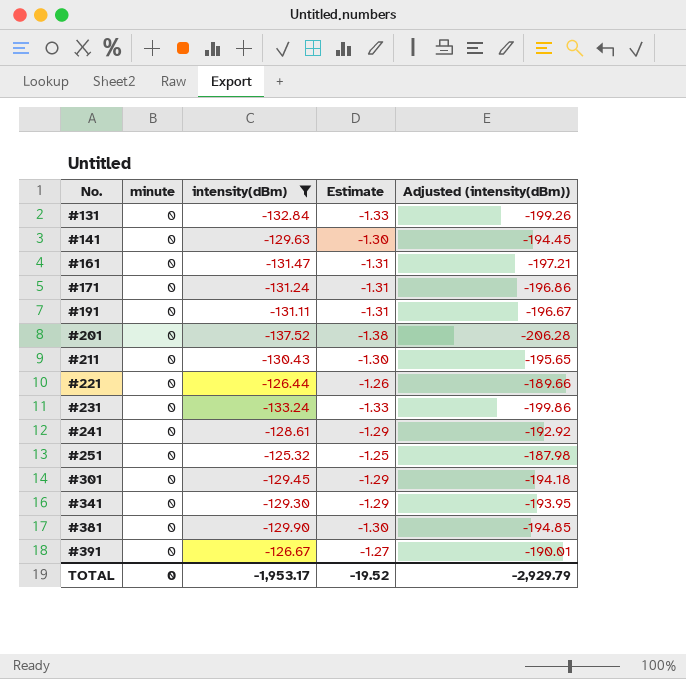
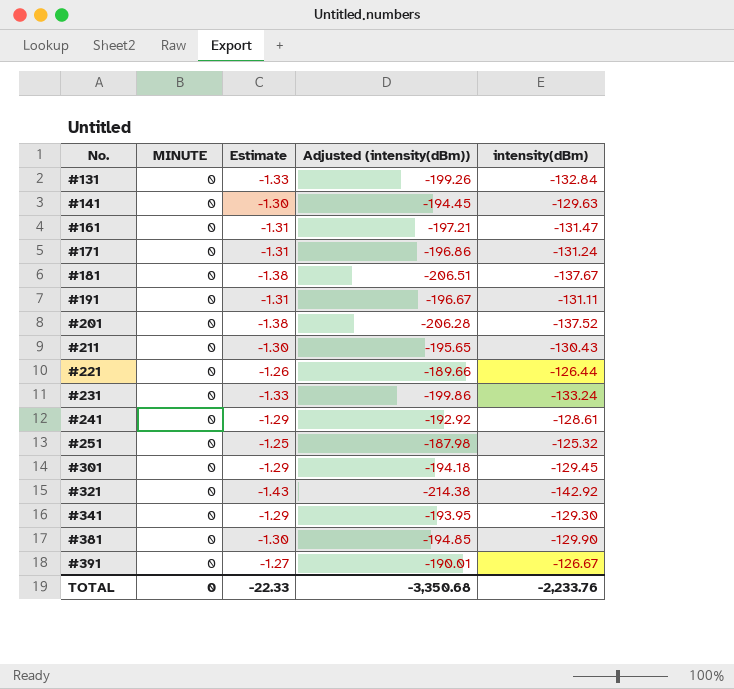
filter: intensity(dBm) >= -137.52 -> none
column name: minute -> MINUTE
column intensity(dBm) | position: 3 -> 5
TOTAL | Estimate: -19.52 -> -22.33
TOTAL | Adjusted (intensity(dBm)): -2,929.79 -> -3,350.68
TOTAL | intensity(dBm): -1,953.17 -> -2,233.76

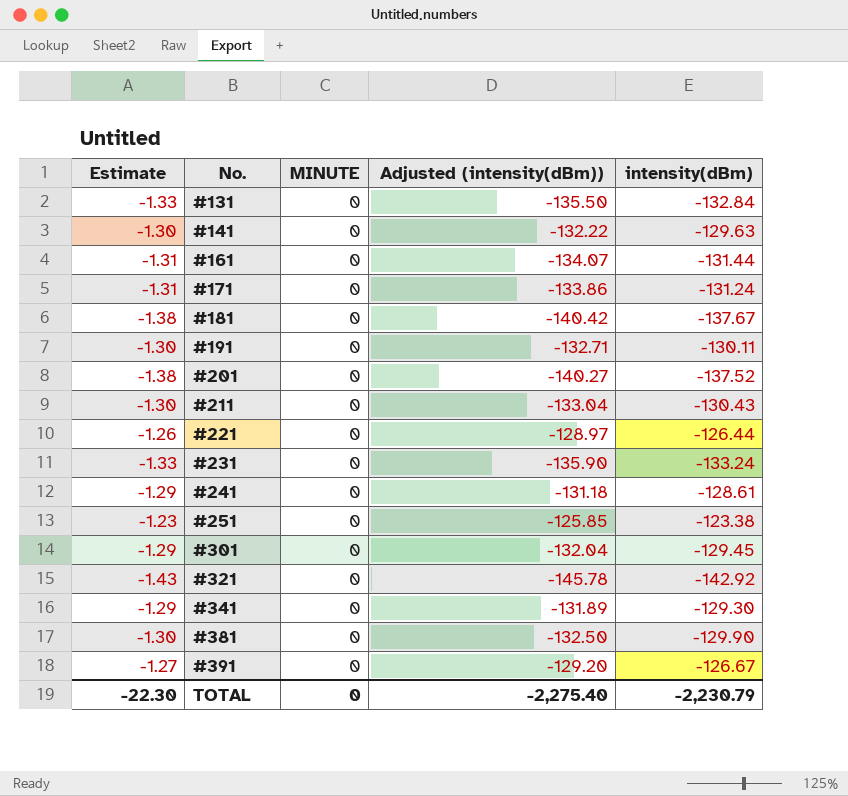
column Estimate | position: 3 -> 1
column Adjusted (intensity(dBm)) | formula: [intensity(dBm)] * 1.5 -> [intensity(dBm)] * 1.02
#161 | intensity(dBm): -131.47 -> -131.44
#191 | Estimate: -1.31 -> -1.30
#191 | intensity(dBm): -131.11 -> -130.11
#251 | Estimate: -1.25 -> -1.23
#251 | intensity(dBm): -125.32 -> -123.38
TOTAL | Estimate: -22.33 -> -22.30
TOTAL | Adjusted (intensity(dBm)): -3,350.68 -> -2,275.40
TOTAL | intensity(dBm): -2,233.76 -> -2,230.79

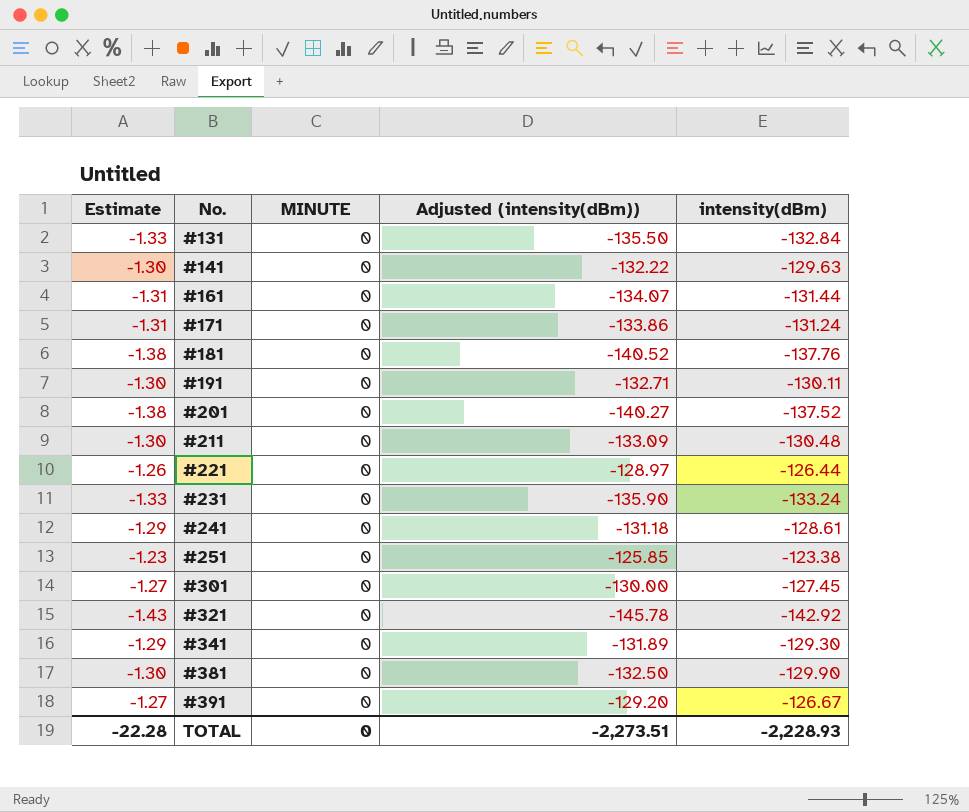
#181 | Adjusted (intensity(dBm)): -140.42 -> -140.52
#181 | intensity(dBm): -137.67 -> -137.76
#211 | Adjusted (intensity(dBm)): -133.04 -> -133.09
#211 | intensity(dBm): -130.43 -> -130.48
#301 | Estimate: -1.29 -> -1.27
#301 | Adjusted (intensity(dBm)): -132.04 -> -130.00
#301 | intensity(dBm): -129.45 -> -127.45
TOTAL | Estimate: -22.30 -> -22.28
TOTAL | Adjusted (intensity(dBm)): -2,275.40 -> -2,273.51
TOTAL | intensity(dBm): -2,230.79 -> -2,228.93

